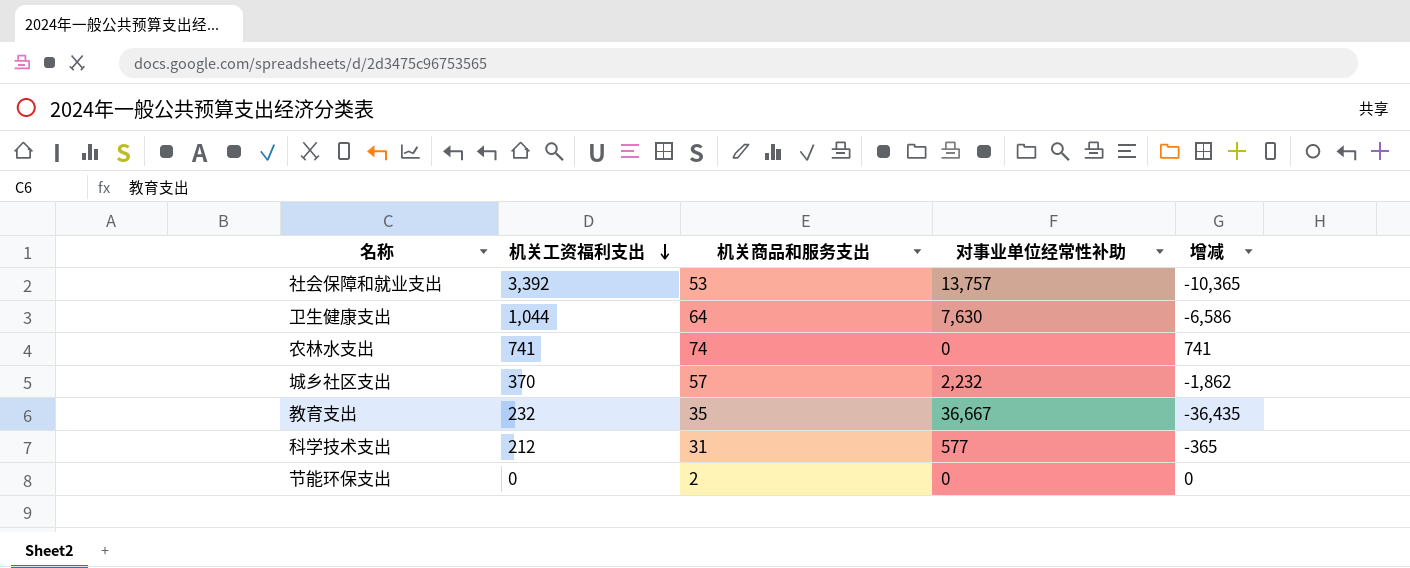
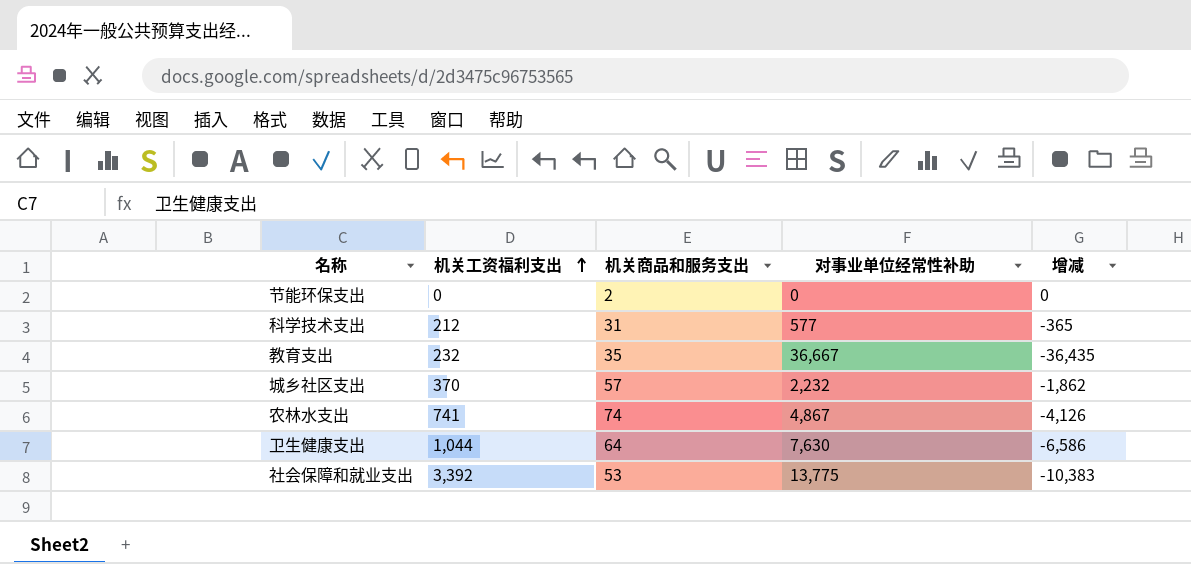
row order: 机关工资福利支出 descending -> 机关工资福利支出 ascending
农林水支出 | 对事业单位经常性补助: 0 -> 4,867
农林水支出 | 增减: 741 -> -4,126
社会保障和就业支出 | 对事业单位经常性补助: 13,757 -> 13,775
社会保障和就业支出 | 增减: -10,365 -> -10,383

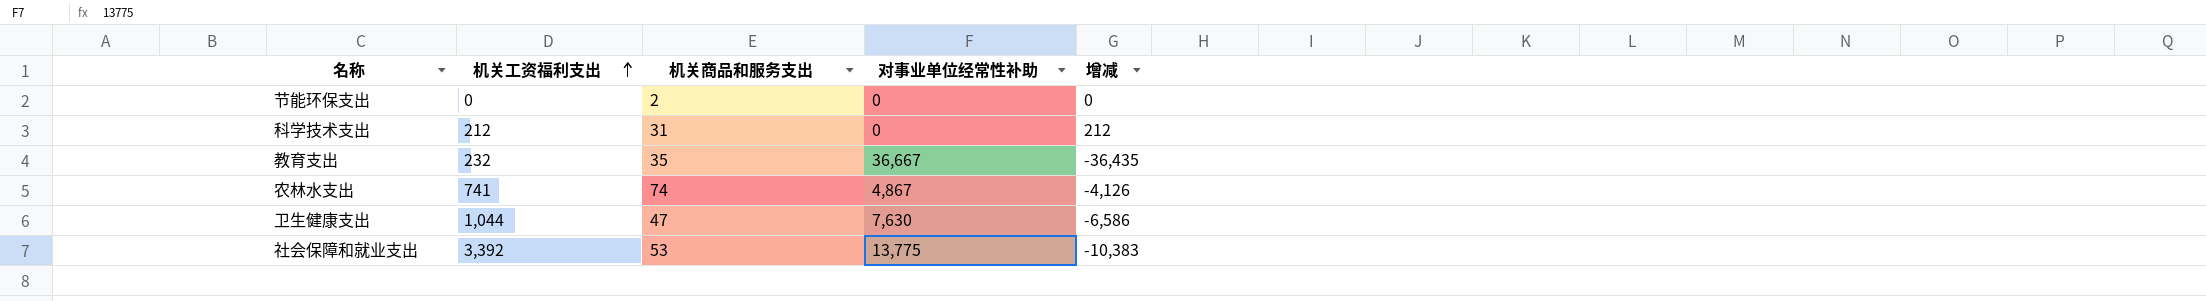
row 城乡社区支出: 370 | 57 | 2,232 | -1,862 -> none
科学技术支出 | 对事业单位经常性补助: 577 -> 0
科学技术支出 | 增减: -365 -> 212
卫生健康支出 | 机关商品和服务支出: 64 -> 47

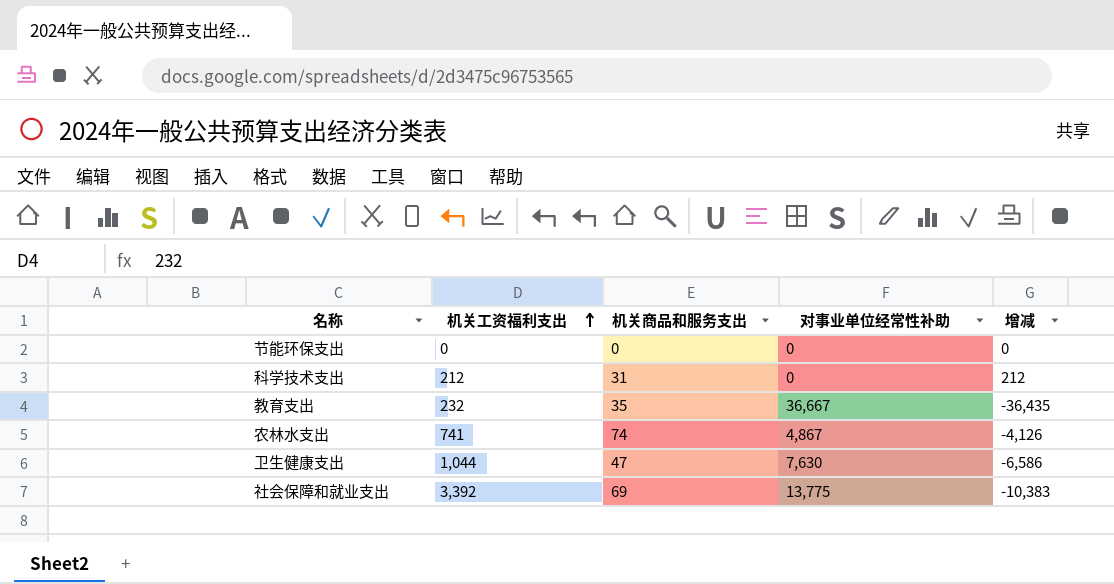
节能环保支出 | 机关商品和服务支出: 2 -> 0
社会保障和就业支出 | 机关商品和服务支出: 53 -> 69

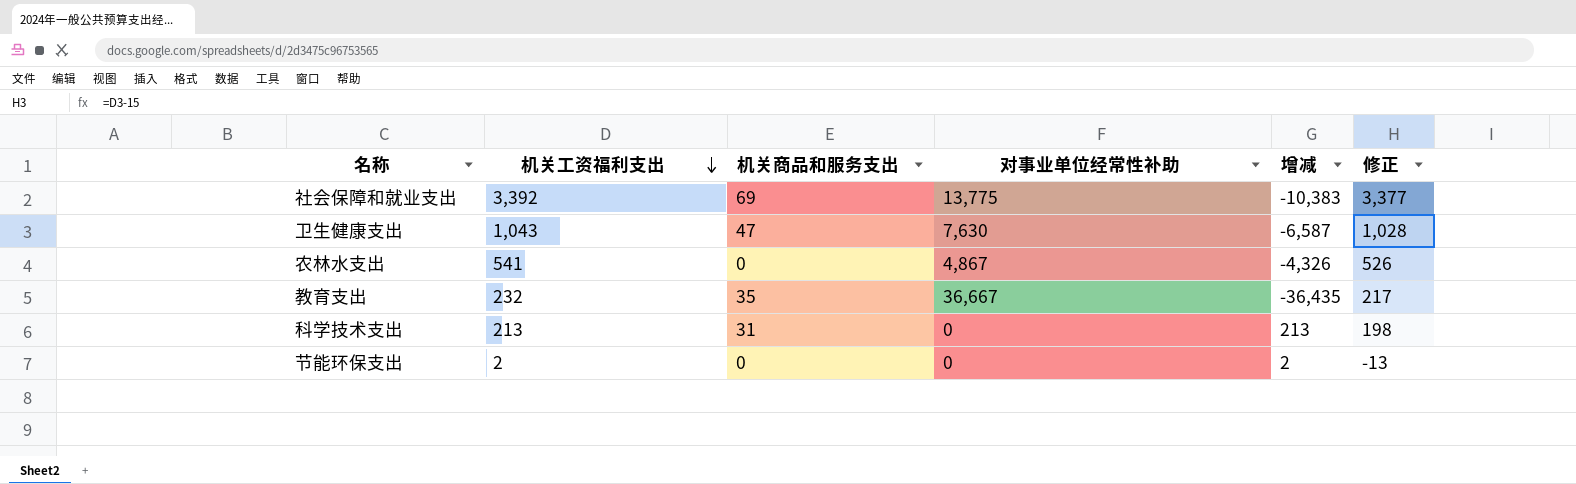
row order: 机关工资福利支出 ascending -> 机关工资福利支出 descending
column 修正 | formula: none -> [机关工资福利支出] - 15
卫生健康支出 | 机关工资福利支出: 1,044 -> 1,043
卫生健康支出 | 增减: -6,586 -> -6,587
农林水支出 | 机关工资福利支出: 741 -> 541
农林水支出 | 机关商品和服务支出: 74 -> 0
农林水支出 | 增减: -4,126 -> -4,326
科学技术支出 | 机关工资福利支出: 212 -> 213
科学技术支出 | 增减: 212 -> 213
节能环保支出 | 机关工资福利支出: 0 -> 2
节能环保支出 | 增减: 0 -> 2

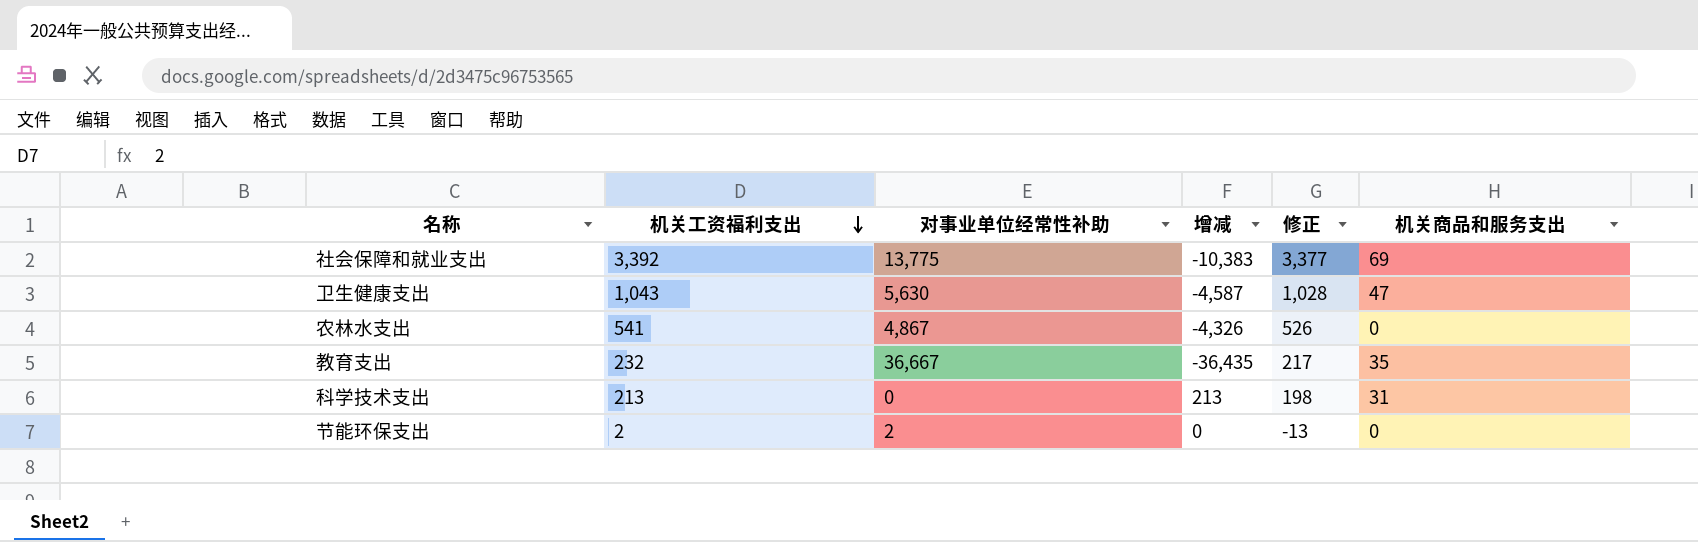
column 机关商品和服务支出 | position: 3 -> 6
卫生健康支出 | 对事业单位经常性补助: 7,630 -> 5,630
卫生健康支出 | 增减: -6,587 -> -4,587
节能环保支出 | 对事业单位经常性补助: 0 -> 2
节能环保支出 | 增减: 2 -> 0

